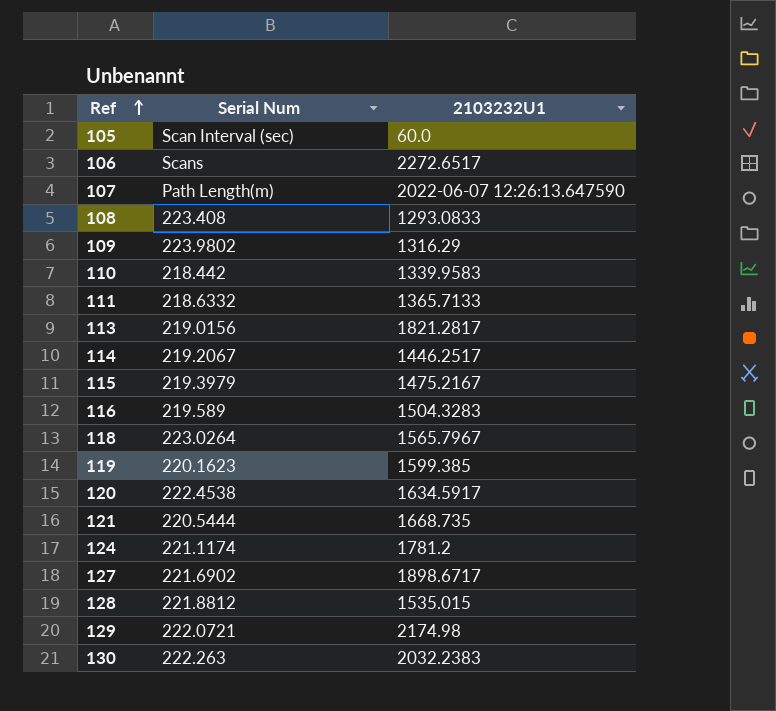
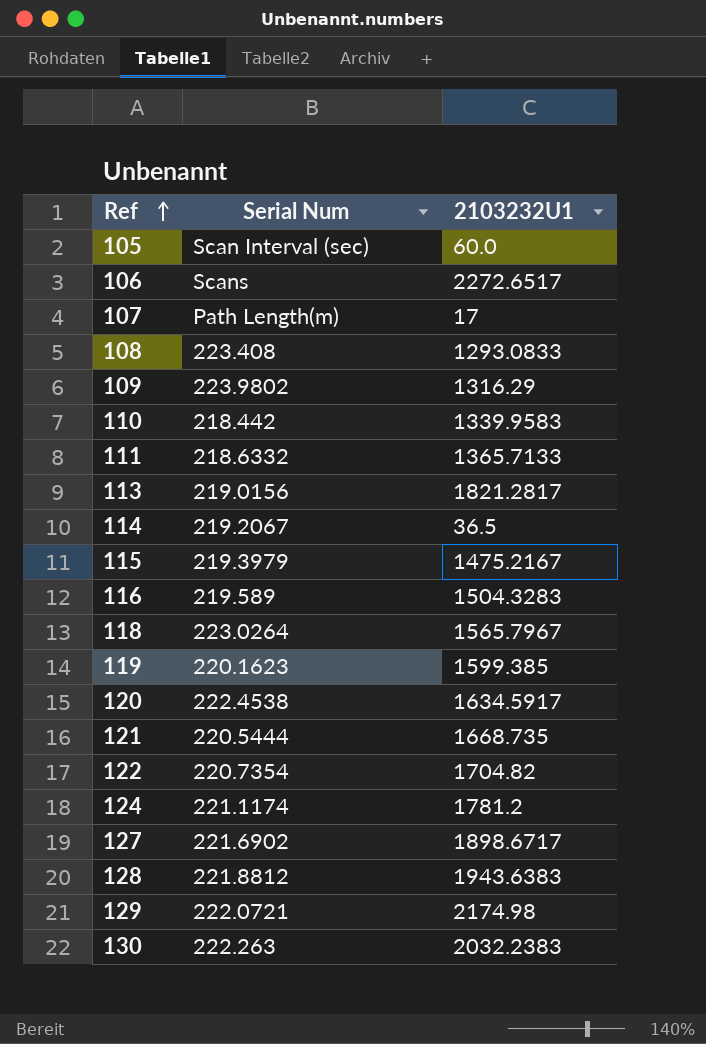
107 | 2103232U1: 2022-06-07 12:26:13.647590 -> 17
114 | 2103232U1: 1446.2517 -> 36.5
row 122: none -> 220.7354 | 1704.82
128 | 2103232U1: 1535.015 -> 1943.6383

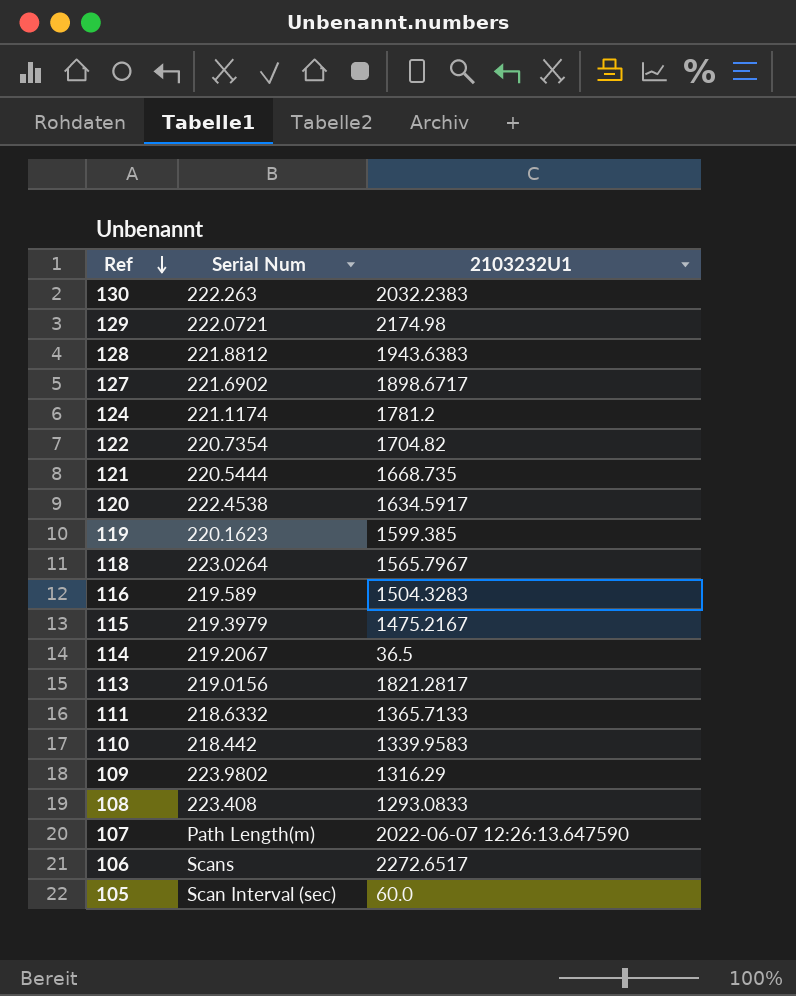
row order: Ref ascending -> Ref descending
107 | 2103232U1: 17 -> 2022-06-07 12:26:13.647590

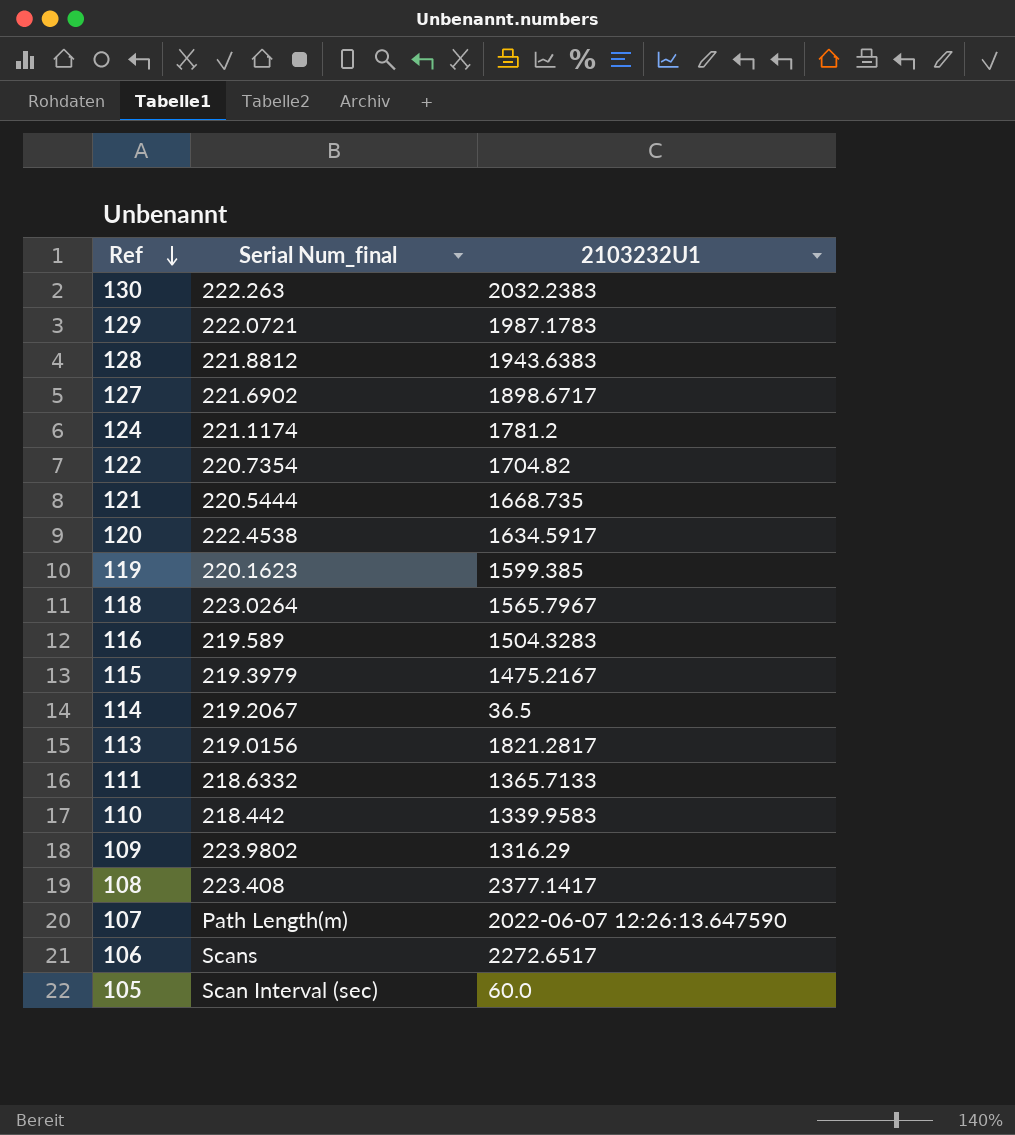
column name: Serial Num -> Serial Num_final
129 | 2103232U1: 2174.98 -> 1987.1783
108 | 2103232U1: 1293.0833 -> 2377.1417

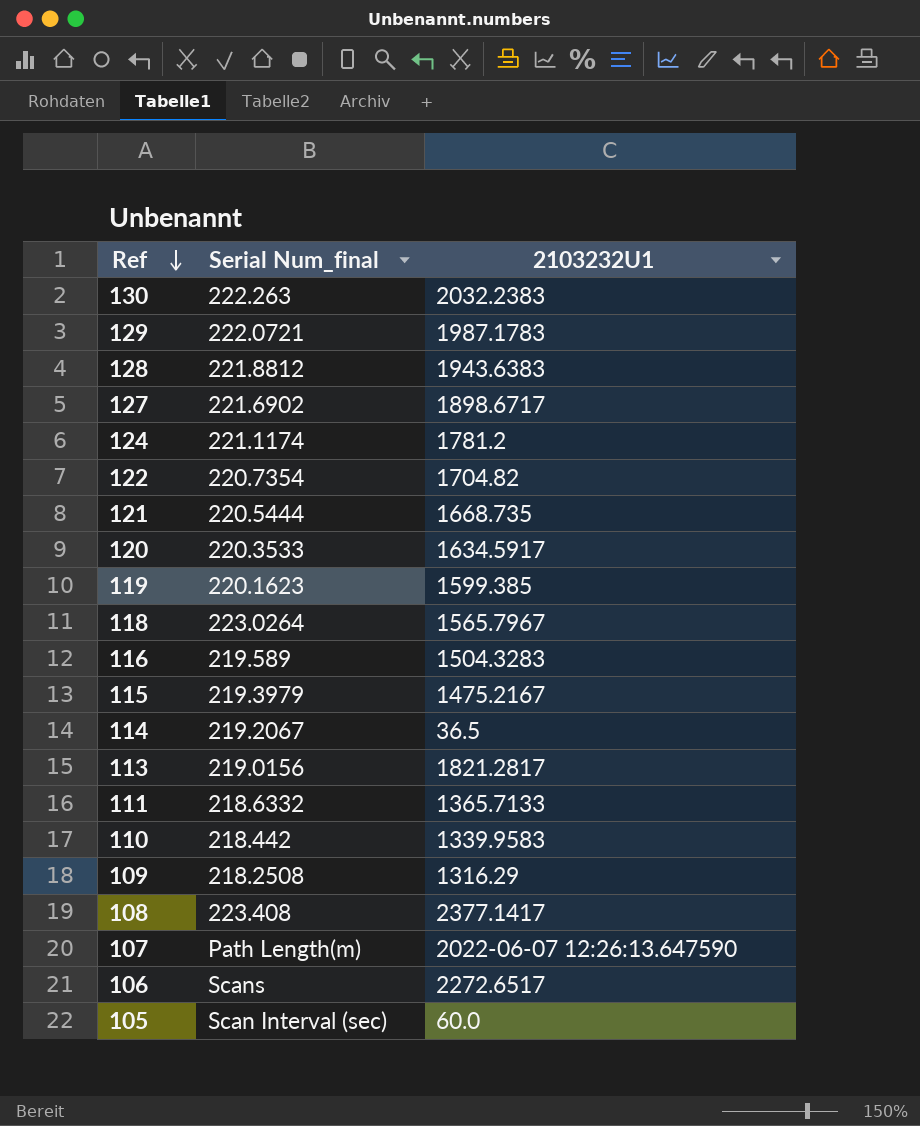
120 | Serial Num_final: 222.4538 -> 220.3533
109 | Serial Num_final: 223.9802 -> 218.2508

